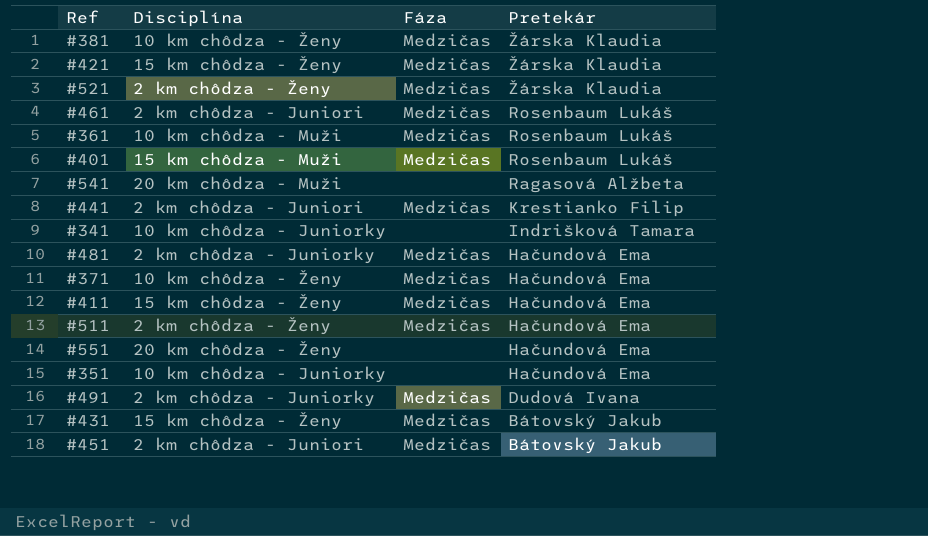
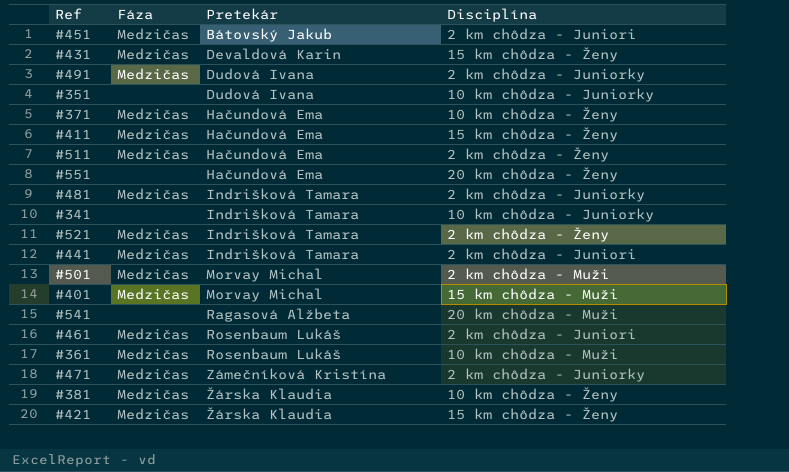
row order: Pretekár descending -> Pretekár ascending
column Disciplína | position: 2 -> 4
#431 | Pretekár: Bátovský Jakub -> Devaldová Karin
#351 | Pretekár: Hačundová Ema -> Dudová Ivana
#481 | Pretekár: Hačundová Ema -> Indrišková Tamara
#521 | Pretekár: Žárska Klaudia -> Indrišková Tamara
#441 | Pretekár: Krestianko Filip -> Indrišková Tamara
row #501: none -> Medzičas | Morvay Michal | 2 km chôdza - Muži
#401 | Pretekár: Rosenbaum Lukáš -> Morvay Michal
row #471: none -> Medzičas | Zámečníková Kristína | 2 km chôdza - Juniorky

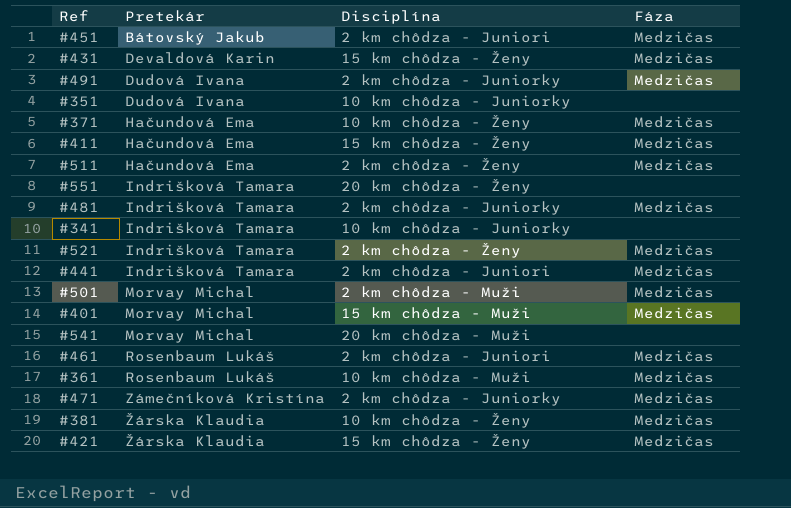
column Fáza | position: 2 -> 4
#551 | Pretekár: Hačundová Ema -> Indrišková Tamara
#541 | Pretekár: Ragasová Alžbeta -> Morvay Michal

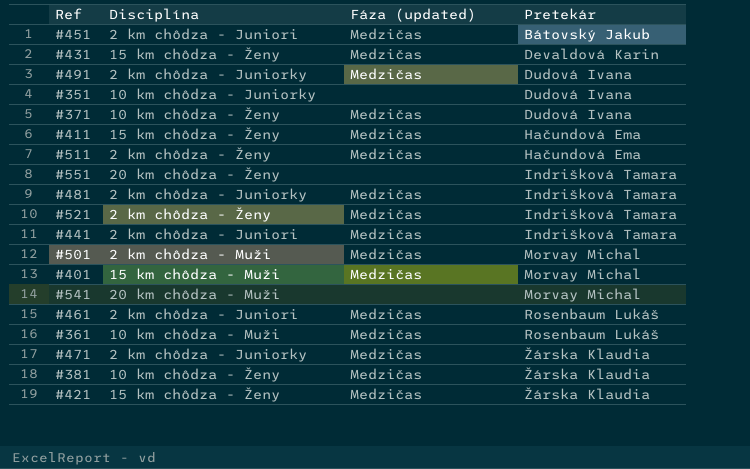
column name: Fáza -> Fáza (updated)
column Pretekár | position: 2 -> 4
row #341: Indrišková Tamara | 10 km chôdza - Juniorky | none -> none
#371 | Pretekár: Hačundová Ema -> Dudová Ivana
#471 | Pretekár: Zámečníková Kristína -> Žárska Klaudia

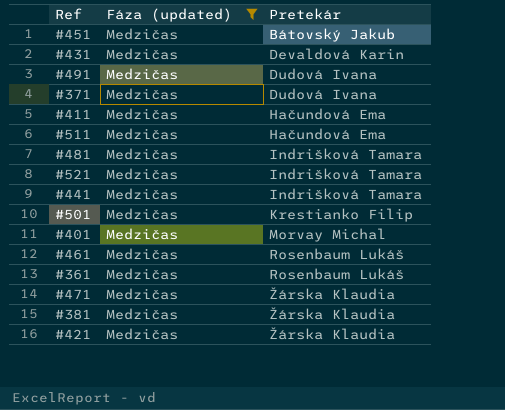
filter: none -> Fáza (updated) = Medzičas
column Disciplína | position: 2 -> none
#501 | Pretekár: Morvay Michal -> Krestianko Filip

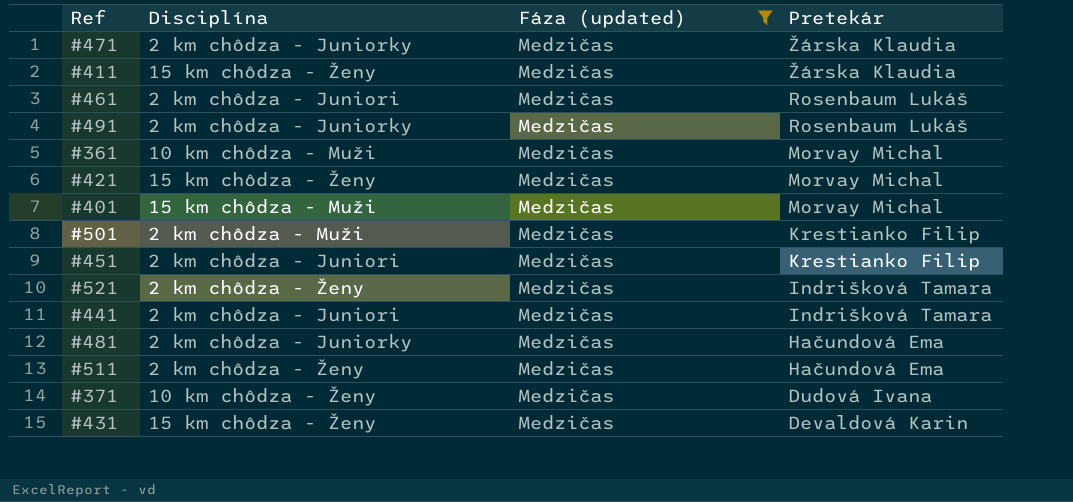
row order: Pretekár ascending -> Pretekár descending
column Disciplína | position: none -> 2
row #381: Medzičas | Žárska Klaudia -> none
#411 | Pretekár: Hačundová Ema -> Žárska Klaudia
#491 | Pretekár: Dudová Ivana -> Rosenbaum Lukáš
#361 | Pretekár: Rosenbaum Lukáš -> Morvay Michal
#421 | Pretekár: Žárska Klaudia -> Morvay Michal
#451 | Pretekár: Bátovský Jakub -> Krestianko Filip
#481 | Pretekár: Indrišková Tamara -> Hačundová Ema

